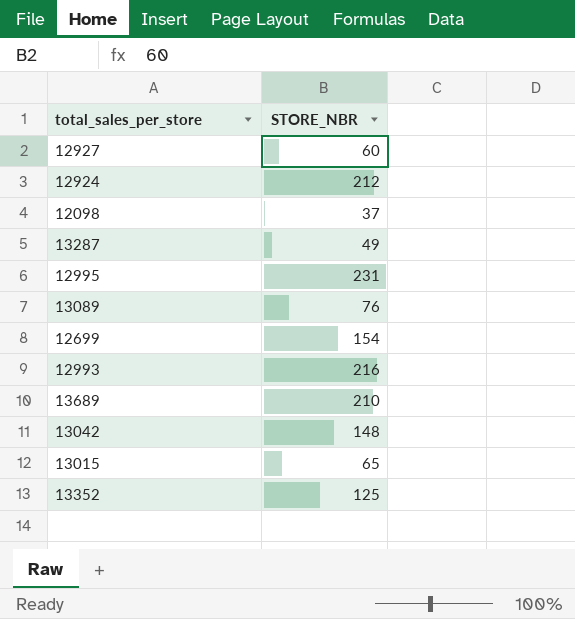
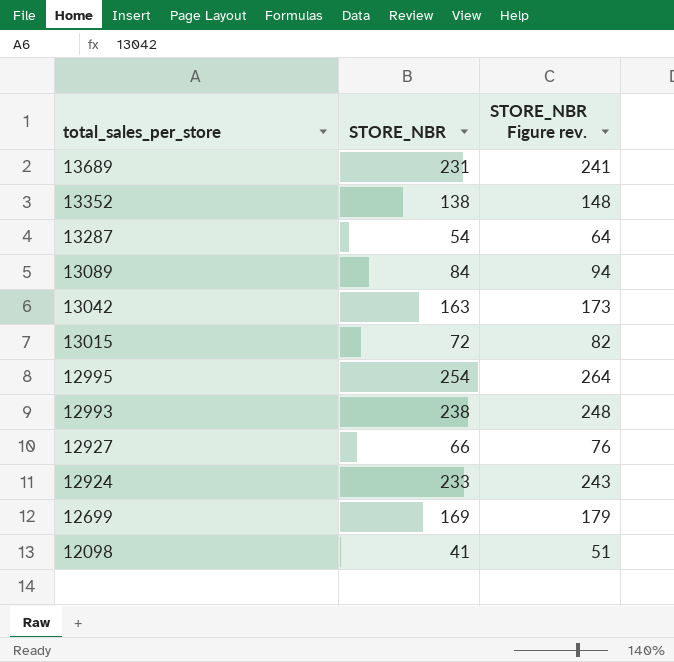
row order: none -> total_sales_per_store descending
column STORE_NBR Figure rev. | formula: none -> [STORE_NBR] + 10
13689 | STORE_NBR: 210 -> 231
13352 | STORE_NBR: 125 -> 138
13287 | STORE_NBR: 49 -> 54
13089 | STORE_NBR: 76 -> 84
13042 | STORE_NBR: 148 -> 163
13015 | STORE_NBR: 65 -> 72
12995 | STORE_NBR: 231 -> 254
12993 | STORE_NBR: 216 -> 238
12927 | STORE_NBR: 60 -> 66
12924 | STORE_NBR: 212 -> 233
12699 | STORE_NBR: 154 -> 169
12098 | STORE_NBR: 37 -> 41

